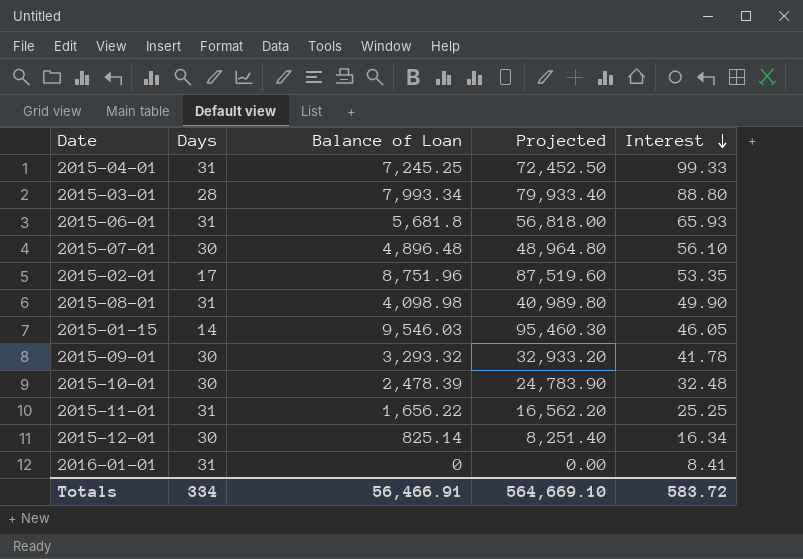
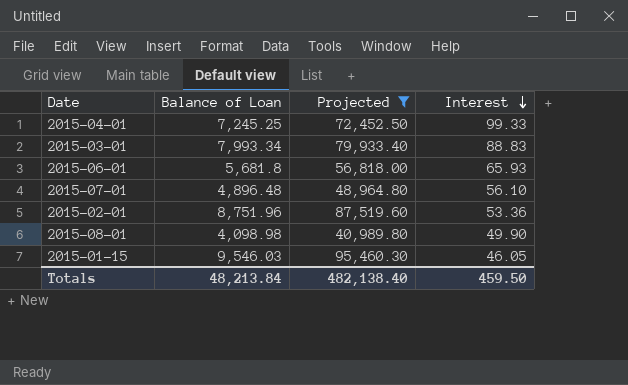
filter: none -> Projected >= 40,989.80
column Days | position: 2 -> none
2015-03-01 | Interest: 88.80 -> 88.83
2015-02-01 | Interest: 53.35 -> 53.36
Totals | Balance of Loan: 56,466.91 -> 48,213.84
Totals | Projected: 564,669.10 -> 482,138.40
Totals | Interest: 583.72 -> 459.50

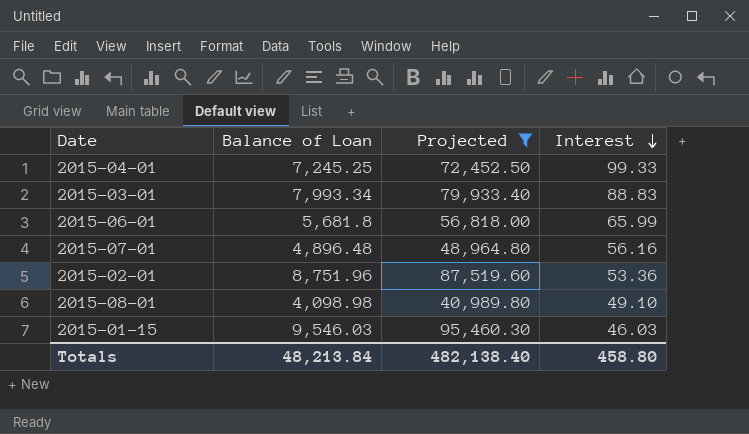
2015-06-01 | Interest: 65.93 -> 65.99
2015-07-01 | Interest: 56.10 -> 56.16
2015-08-01 | Interest: 49.90 -> 49.10
2015-01-15 | Interest: 46.05 -> 46.03
Totals | Interest: 459.50 -> 458.80

